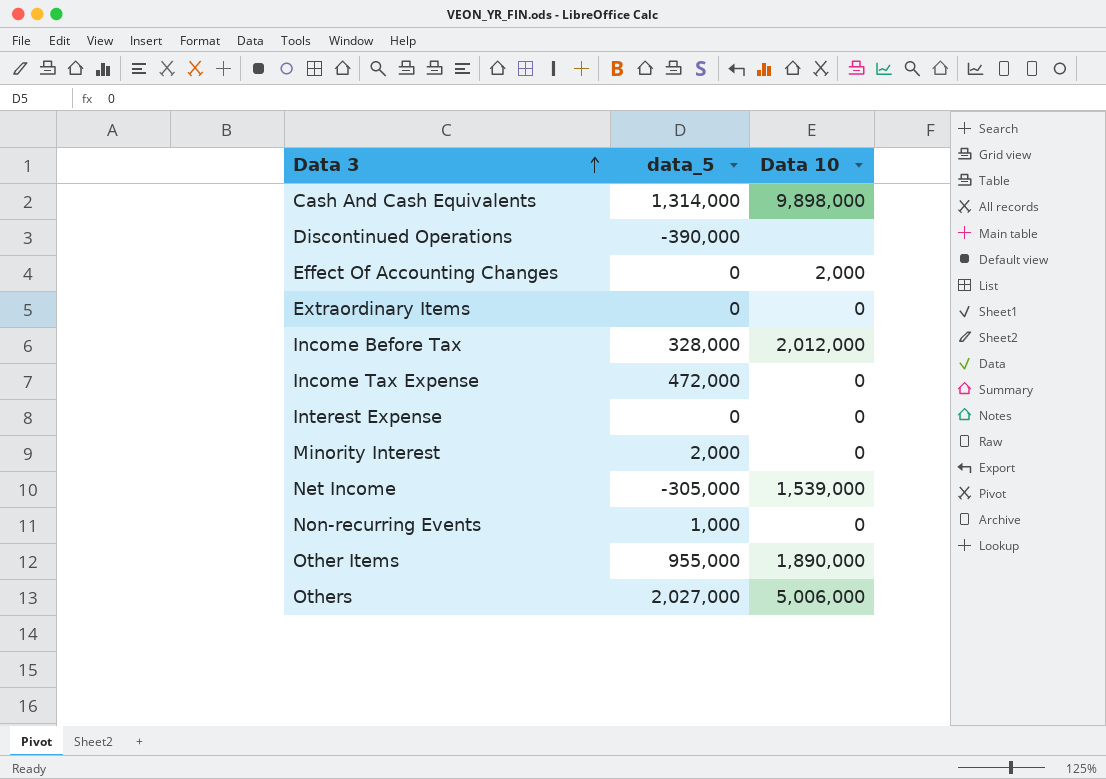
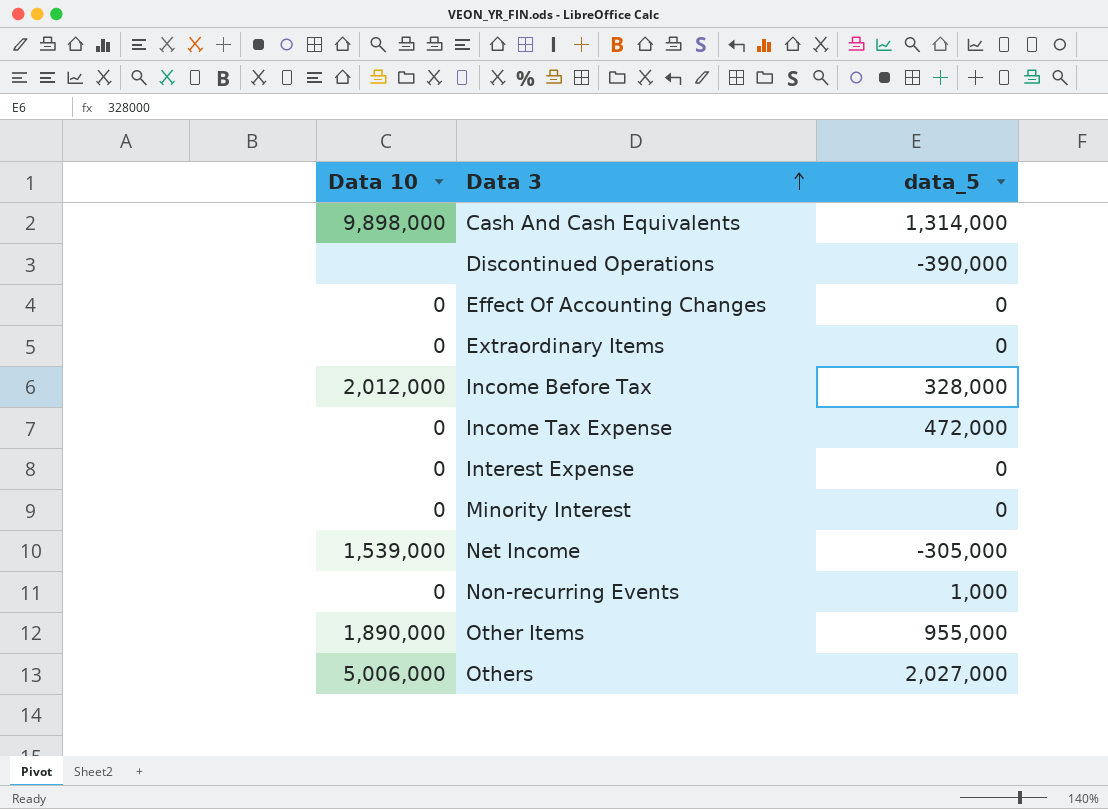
column Data 10 | position: 3 -> 1
Effect Of Accounting Changes | Data 10: 2,000 -> 0
Minority Interest | data_5: 2,000 -> 0

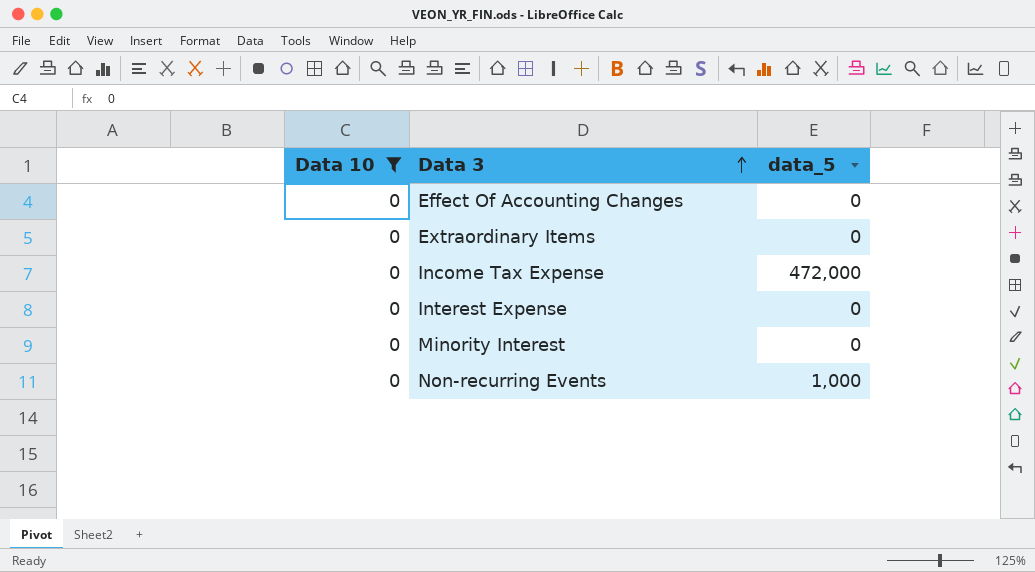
filter: none -> Data 10 = 0

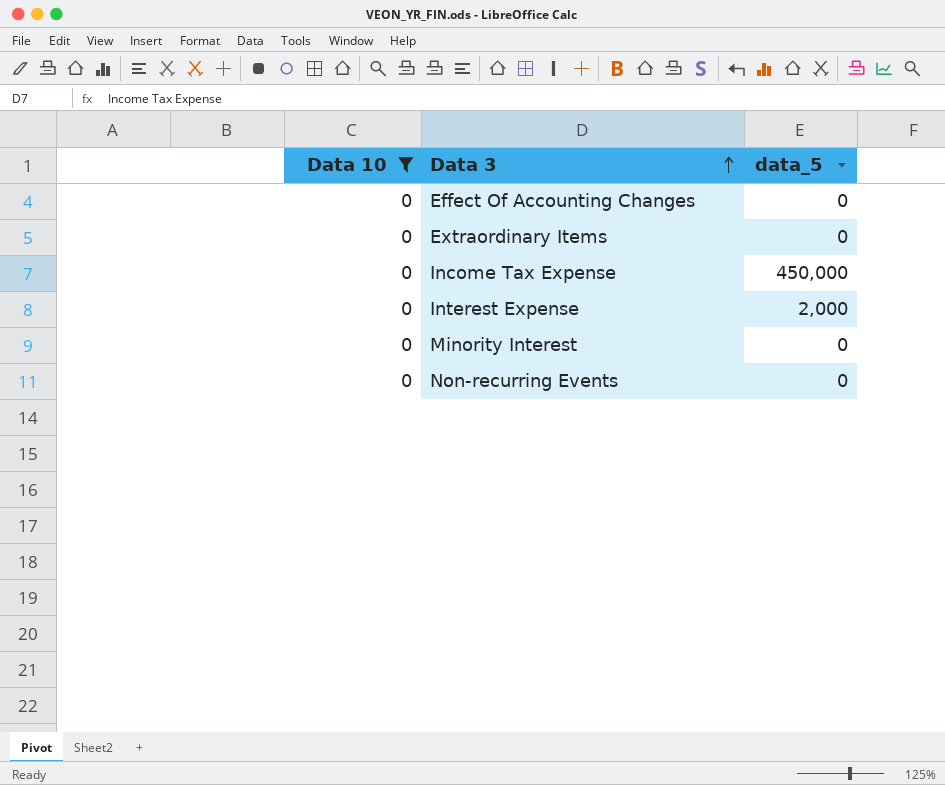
Income Tax Expense | data_5: 472,000 -> 450,000
Interest Expense | data_5: 0 -> 2,000
Non-recurring Events | data_5: 1,000 -> 0

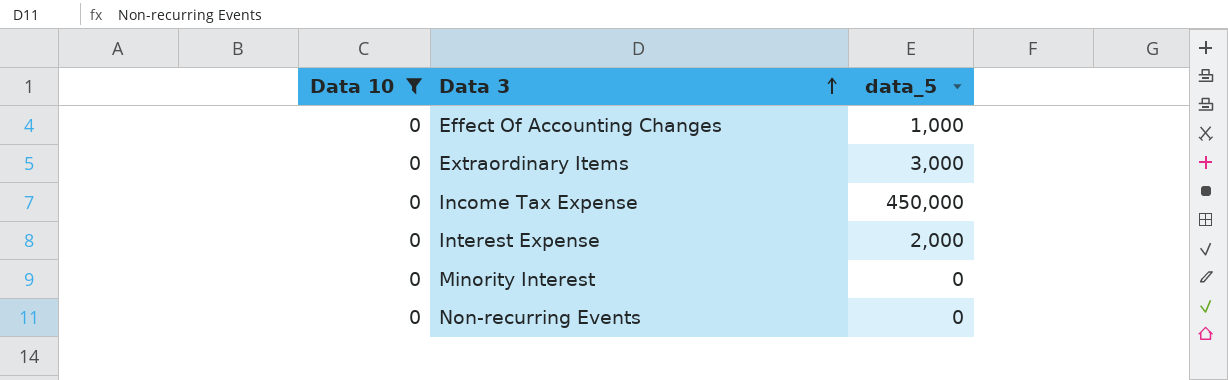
Effect Of Accounting Changes | data_5: 0 -> 1,000
Extraordinary Items | data_5: 0 -> 3,000

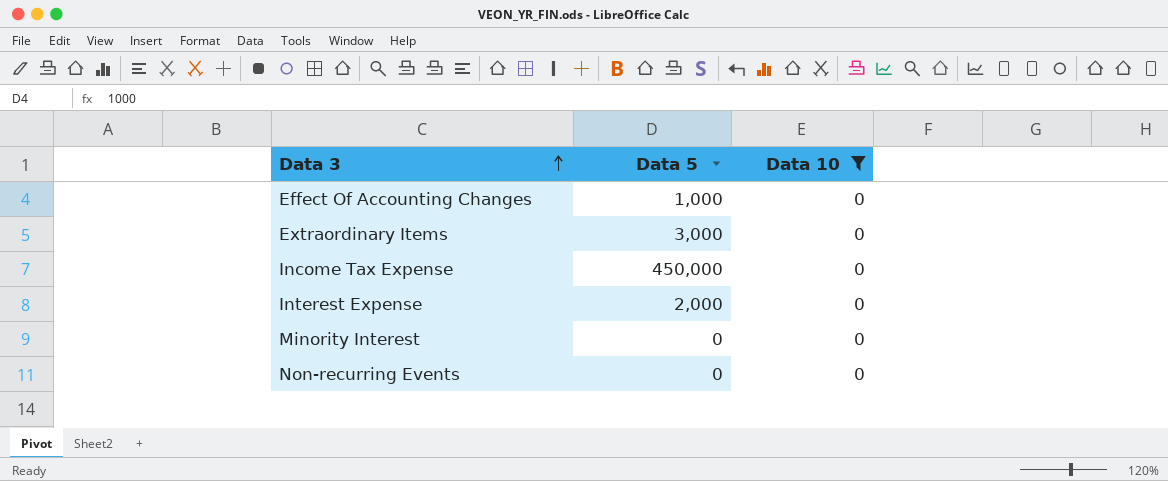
column name: data_5 -> Data 5
column Data 10 | position: 1 -> 3

